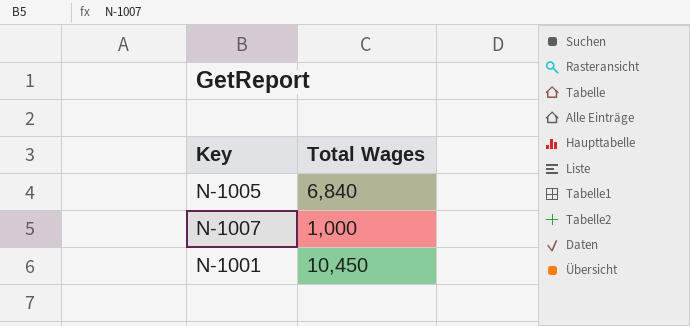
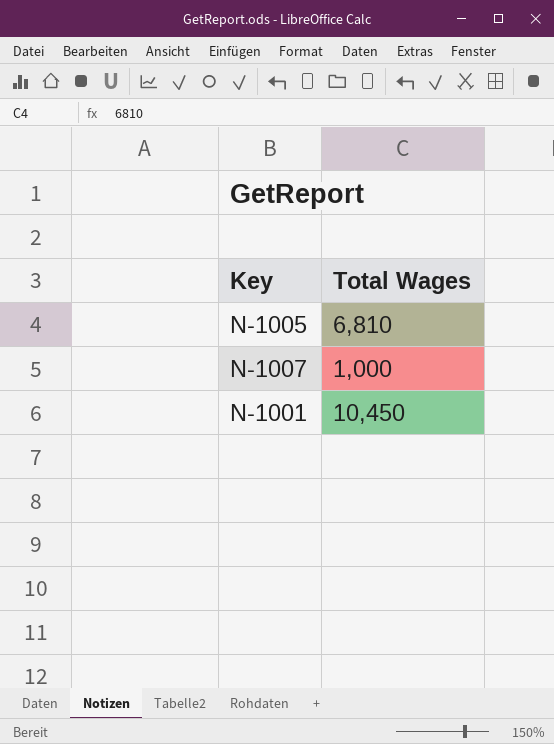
N-1005 | Total Wages: 6,840 -> 6,810

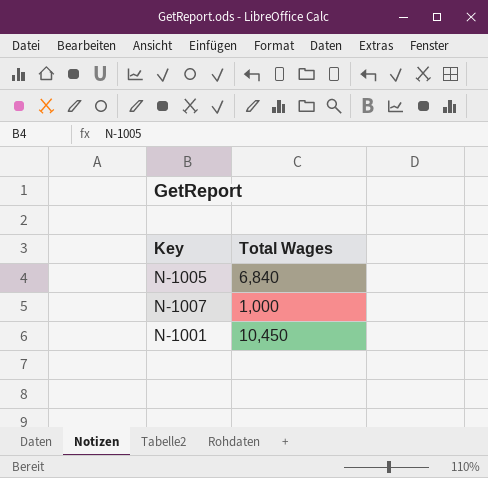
N-1005 | Total Wages: 6,810 -> 6,840

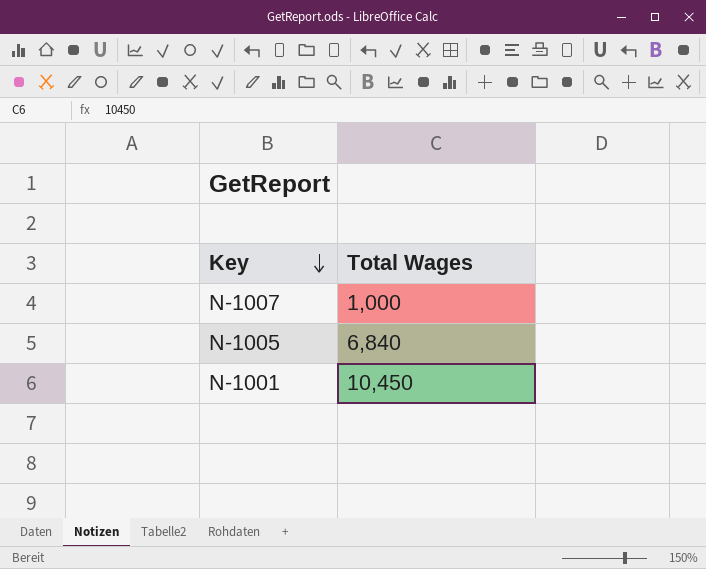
row order: none -> Key descending

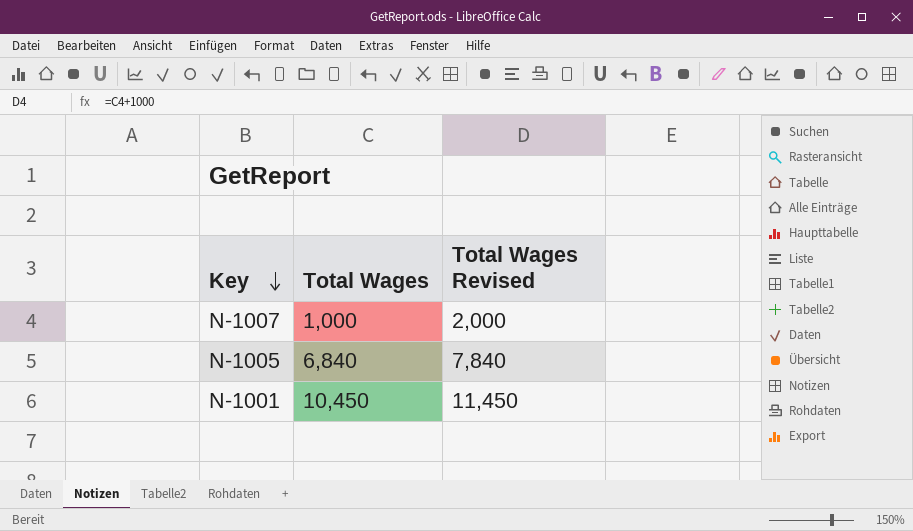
column Total Wages Revised | formula: none -> [Total Wages] + 1000

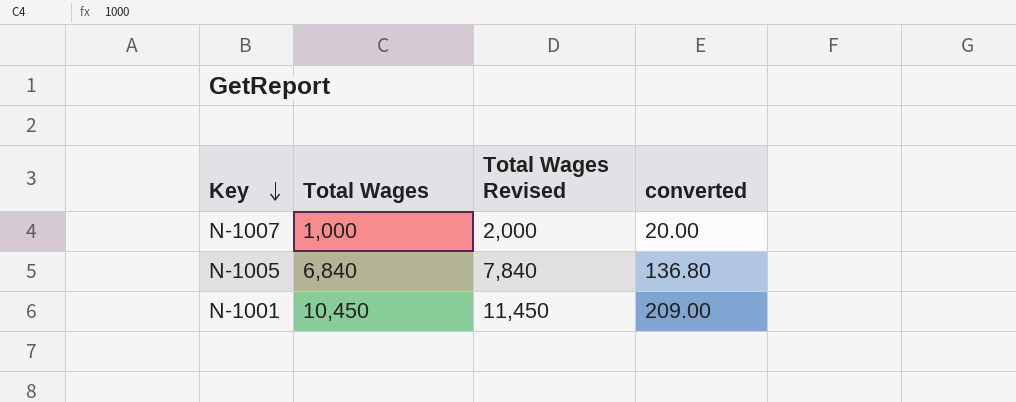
column converted | formula: none -> [Total Wages] * 0.02

